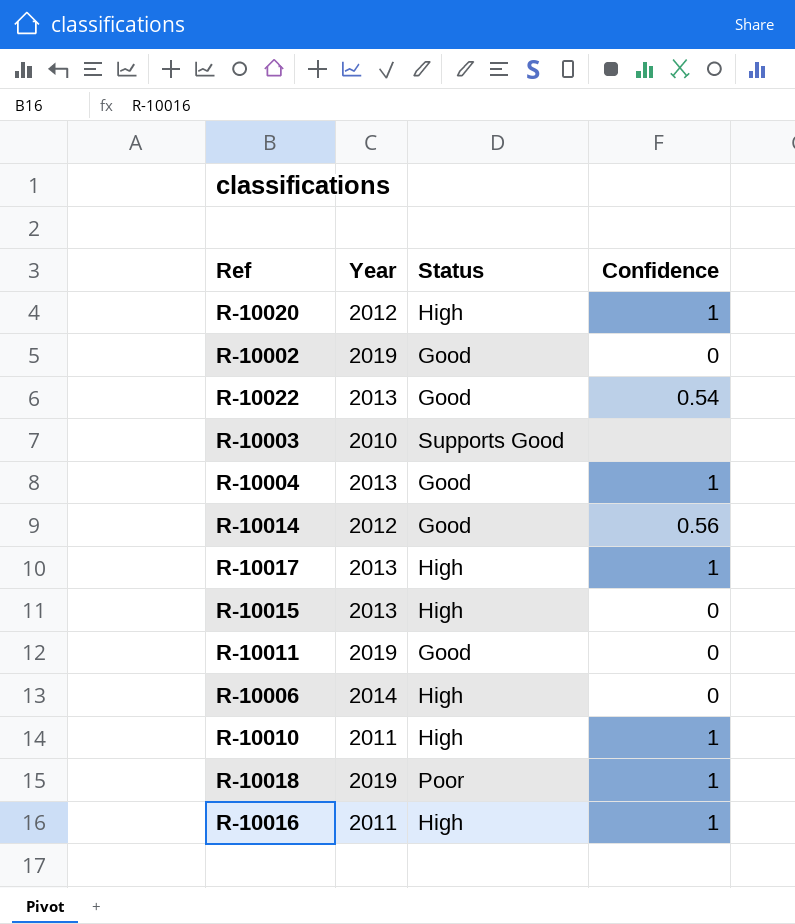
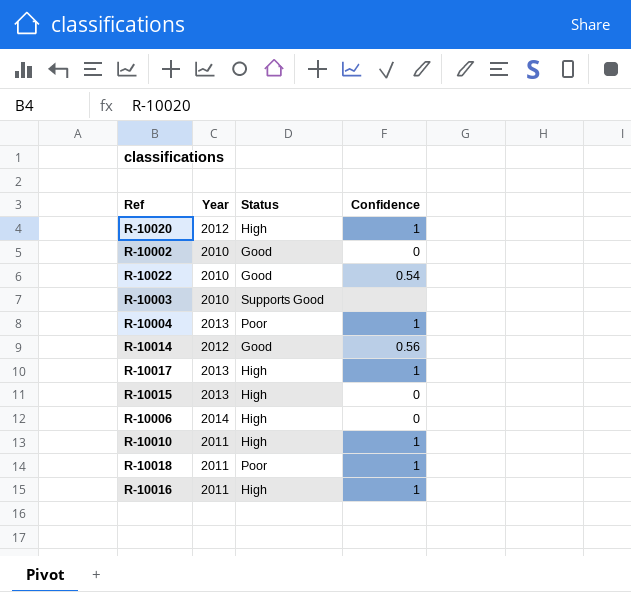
row R-10011: 2019 | Good | 0 -> none
R-10002 | Year: 2019 -> 2010
R-10022 | Year: 2013 -> 2010
R-10004 | Status: Good -> Poor
R-10018 | Year: 2019 -> 2011

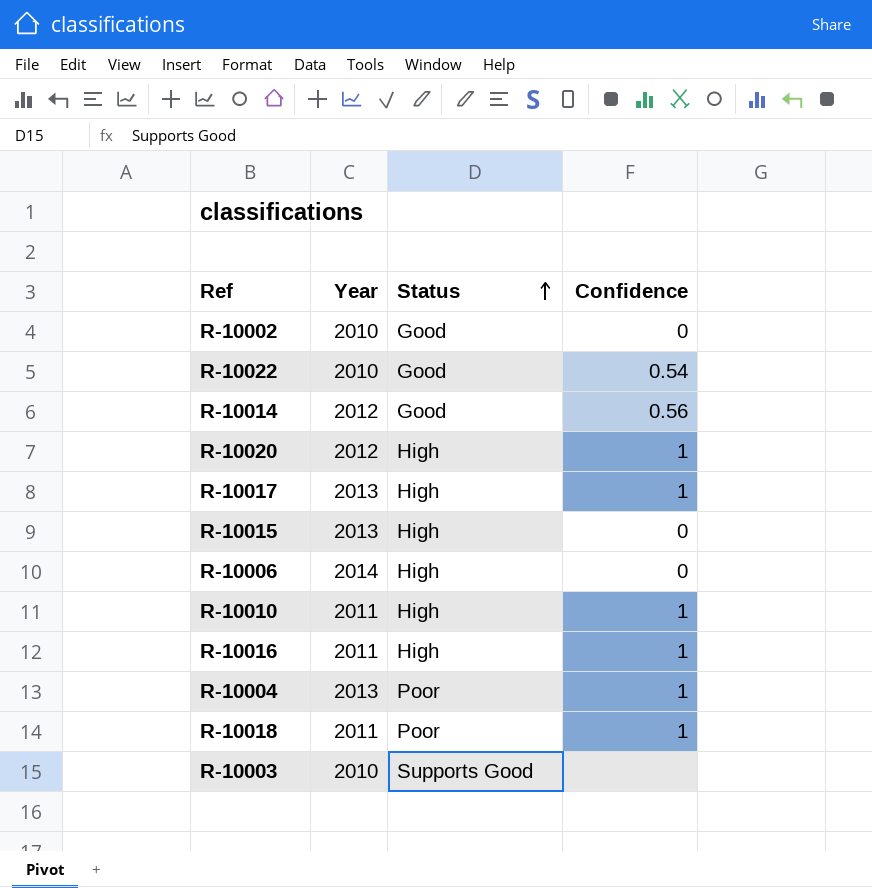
row order: none -> Status ascending

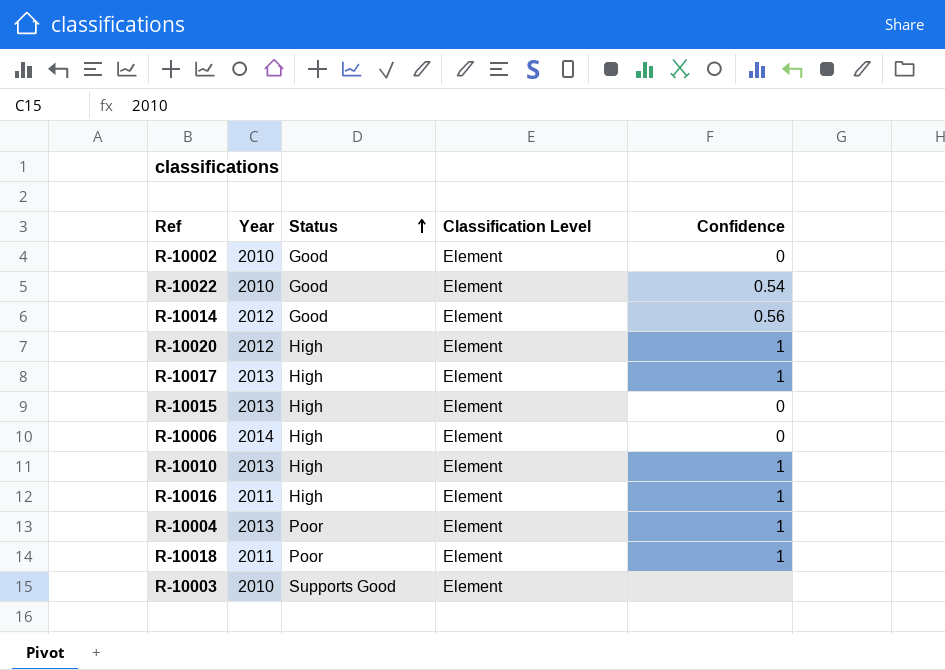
column Classification Level | position: none -> 4
R-10010 | Year: 2011 -> 2013

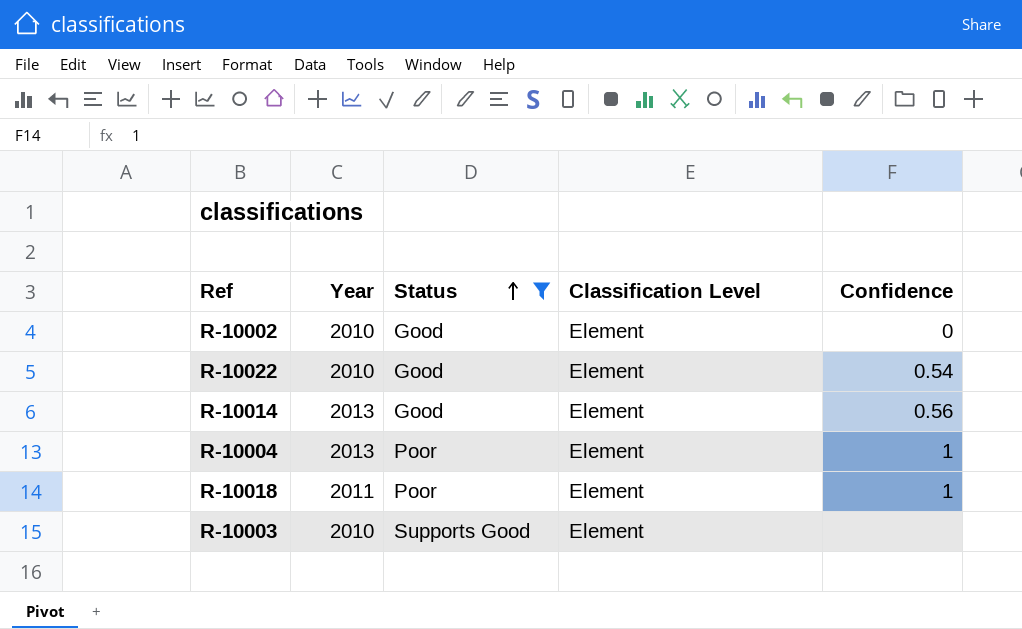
filter: none -> Status != High
R-10014 | Year: 2012 -> 2013

